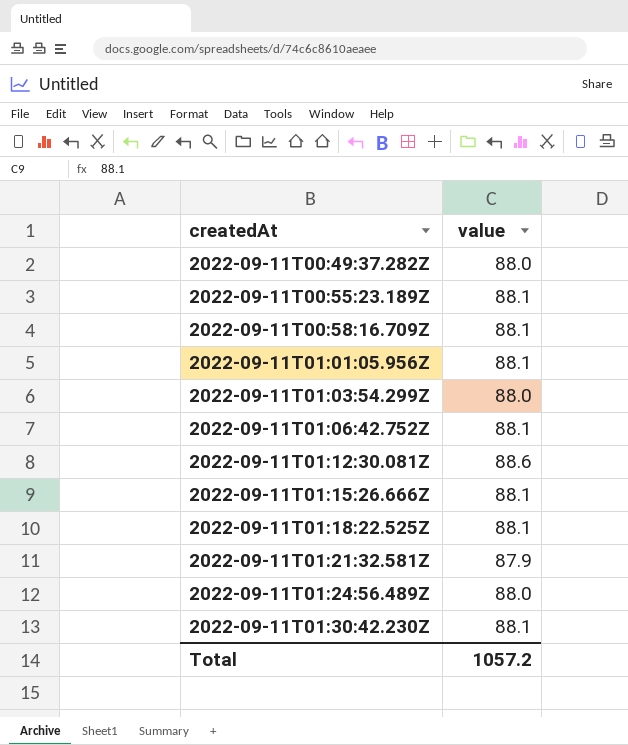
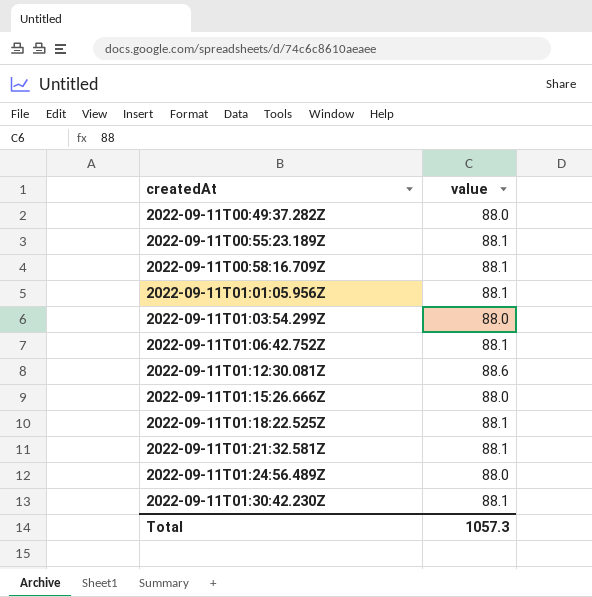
2022-09-11T01:15:26.666Z | value: 88.1 -> 88.0
2022-09-11T01:21:32.581Z | value: 87.9 -> 88.1
Total | value: 1057.2 -> 1057.3

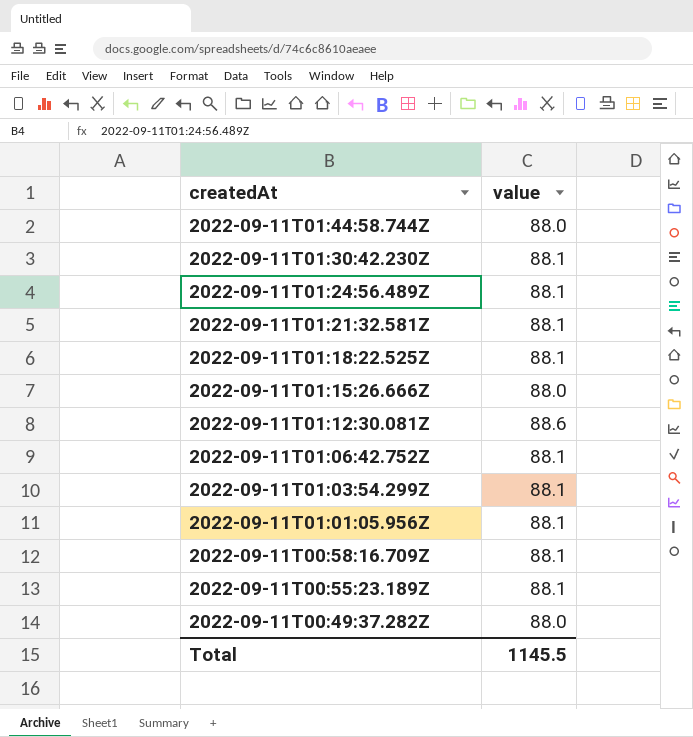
row order: createdAt ascending -> createdAt descending
row 2022-09-11T01:44:58.744Z: none -> 88.0
2022-09-11T01:24:56.489Z | value: 88.0 -> 88.1
2022-09-11T01:03:54.299Z | value: 88.0 -> 88.1
Total | value: 1057.3 -> 1145.5

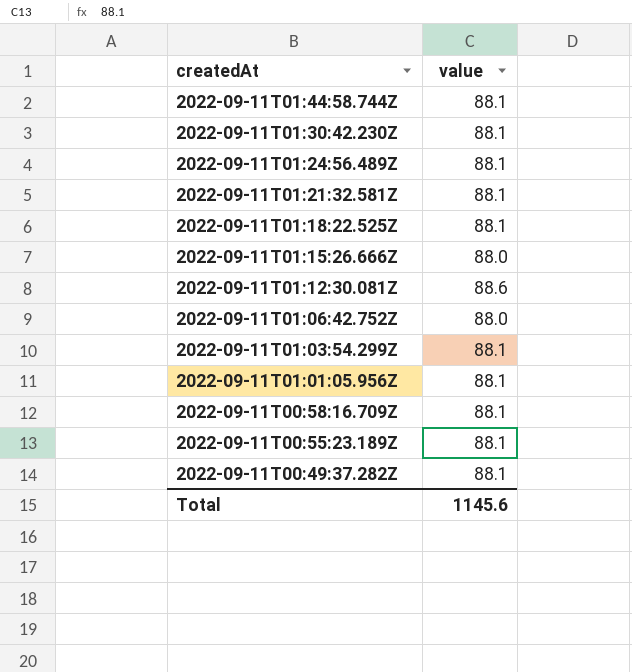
2022-09-11T01:44:58.744Z | value: 88.0 -> 88.1
2022-09-11T01:06:42.752Z | value: 88.1 -> 88.0
2022-09-11T00:49:37.282Z | value: 88.0 -> 88.1
Total | value: 1145.5 -> 1145.6

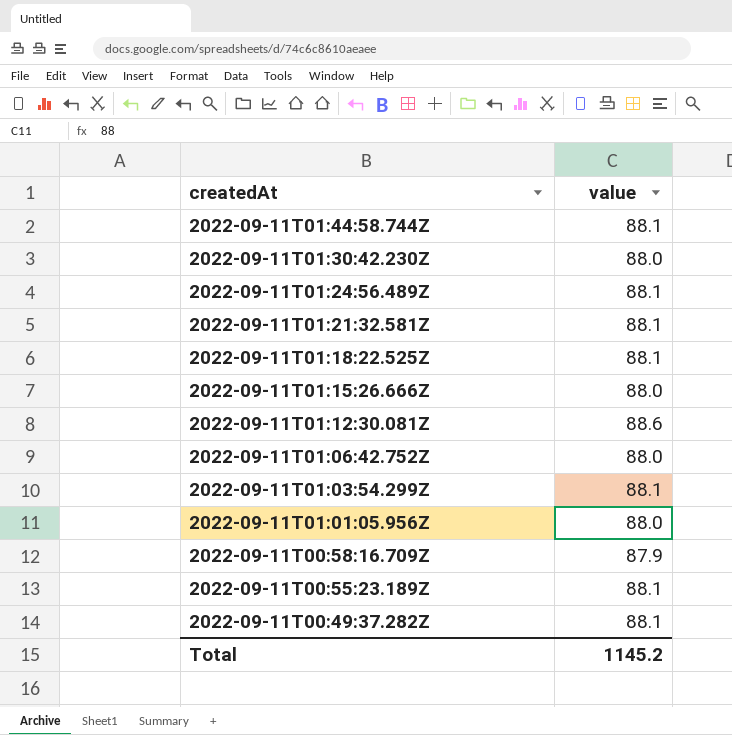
2022-09-11T01:30:42.230Z | value: 88.1 -> 88.0
2022-09-11T01:01:05.956Z | value: 88.1 -> 88.0
2022-09-11T00:58:16.709Z | value: 88.1 -> 87.9
Total | value: 1145.6 -> 1145.2

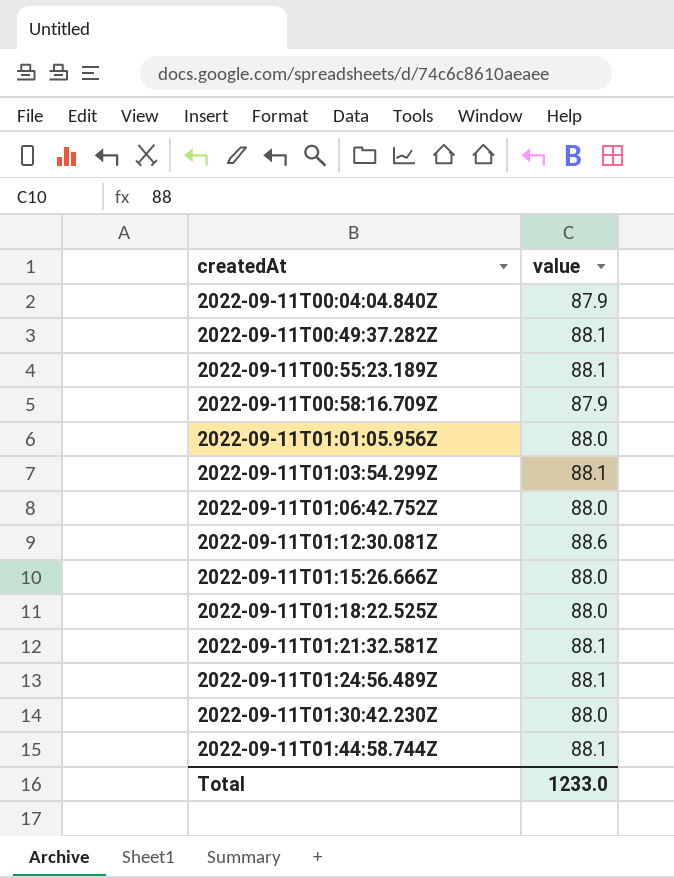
row order: createdAt descending -> createdAt ascending
row 2022-09-11T00:04:04.840Z: none -> 87.9
2022-09-11T01:18:22.525Z | value: 88.1 -> 88.0
Total | value: 1145.2 -> 1233.0

